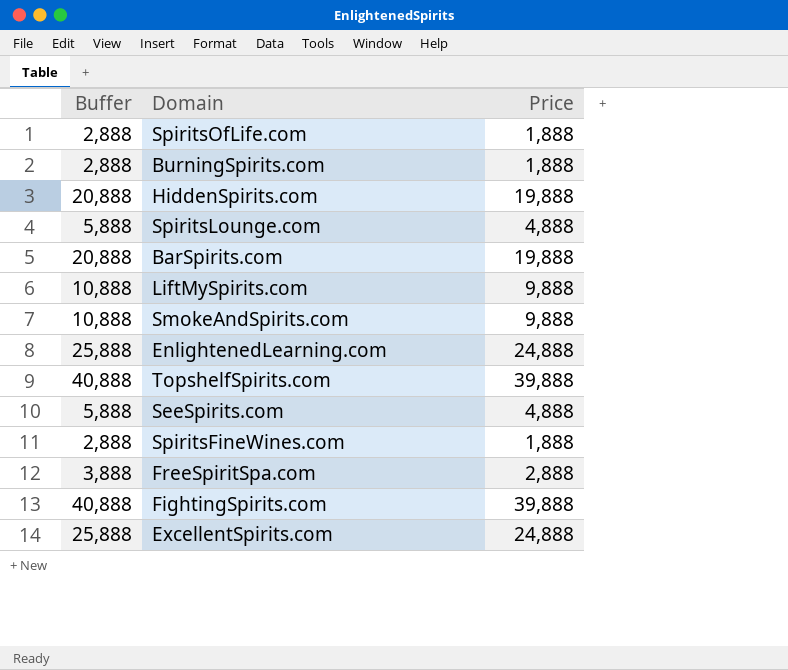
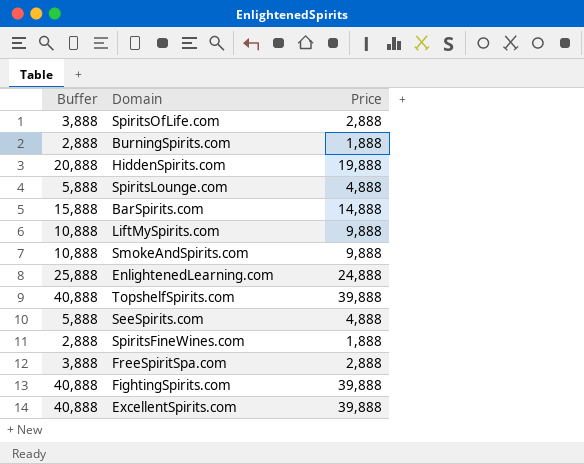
SpiritsOfLife.com | Buffer: 2,888 -> 3,888
SpiritsOfLife.com | Price: 1,888 -> 2,888
BarSpirits.com | Buffer: 20,888 -> 15,888
BarSpirits.com | Price: 19,888 -> 14,888
ExcellentSpirits.com | Buffer: 25,888 -> 40,888
ExcellentSpirits.com | Price: 24,888 -> 39,888

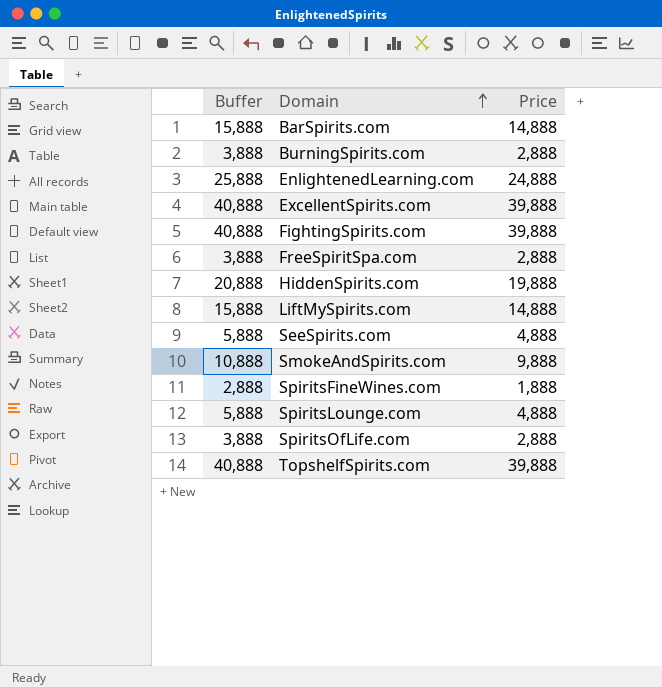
row order: none -> Domain ascending
BurningSpirits.com | Buffer: 2,888 -> 3,888
BurningSpirits.com | Price: 1,888 -> 2,888
LiftMySpirits.com | Buffer: 10,888 -> 15,888
LiftMySpirits.com | Price: 9,888 -> 14,888

